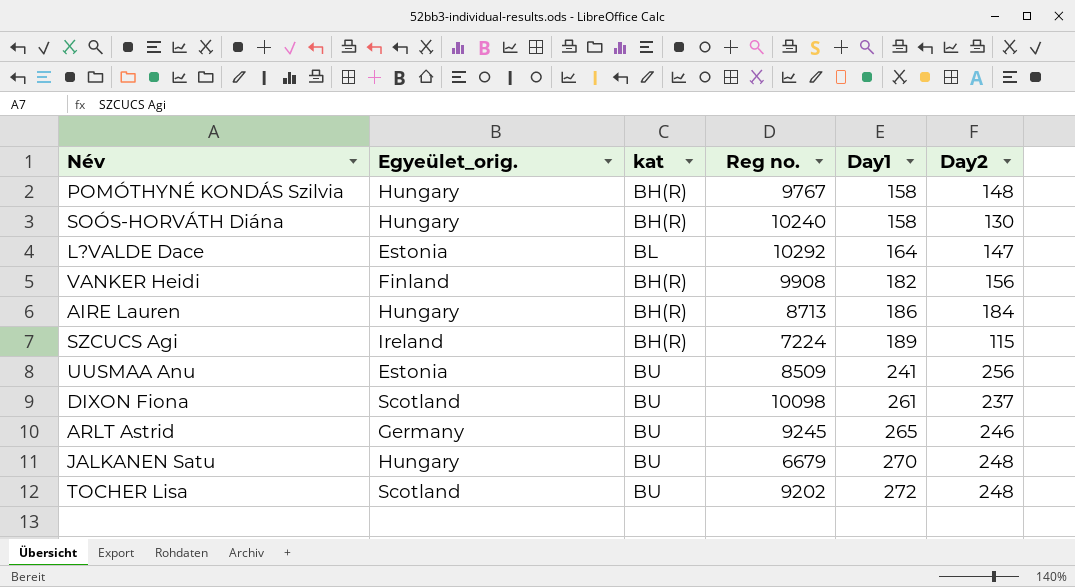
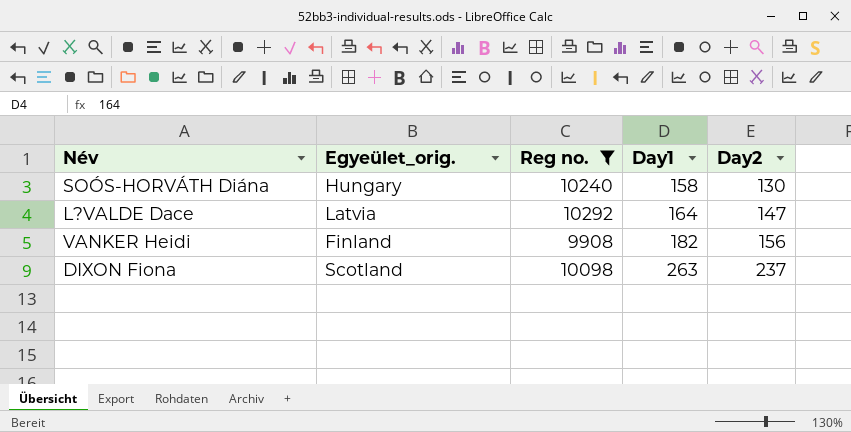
filter: none -> Reg no. >= 9908
column kat | position: 3 -> none
L?VALDE Dace | Egyeület_orig.: Estonia -> Latvia
DIXON Fiona | Day1: 261 -> 263

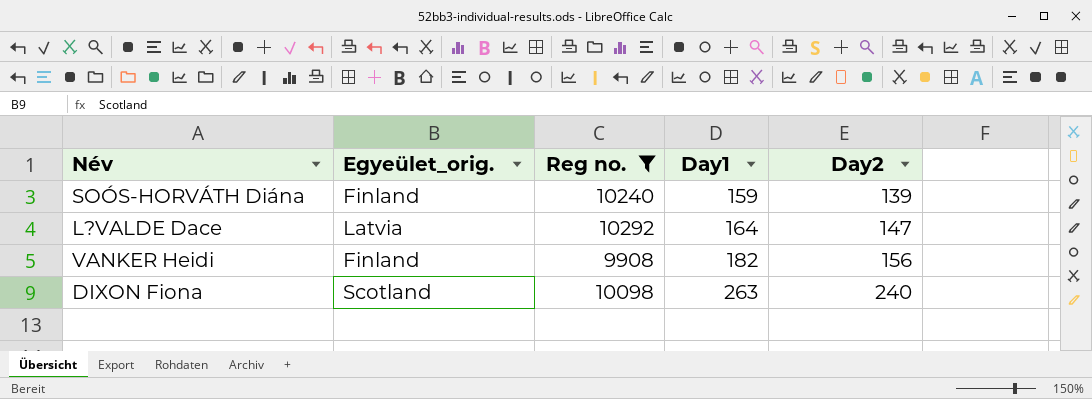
SOÓS-HORVÁTH Diána | Egyeület_orig.: Hungary -> Finland
SOÓS-HORVÁTH Diána | Day1: 158 -> 159
SOÓS-HORVÁTH Diána | Day2: 130 -> 139
DIXON Fiona | Day2: 237 -> 240

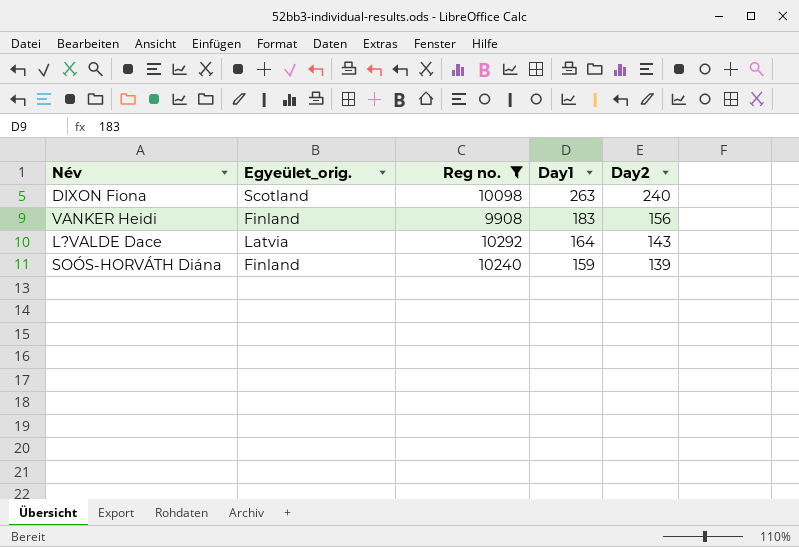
row order: Day1 ascending -> Day1 descending
VANKER Heidi | Day1: 182 -> 183
L?VALDE Dace | Day2: 147 -> 143

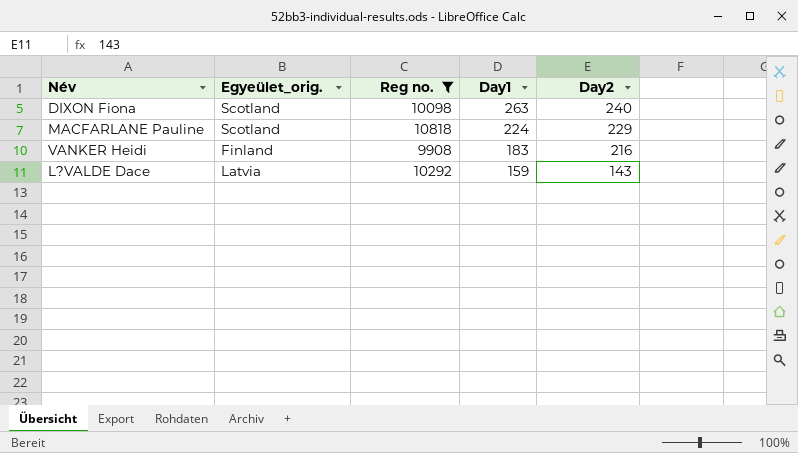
row SOÓS-HORVÁTH Diána: Finland | 10240 | 159 | 139 -> none
row MACFARLANE Pauline: none -> Scotland | 10818 | 224 | 229
VANKER Heidi | Day2: 156 -> 216
L?VALDE Dace | Day1: 164 -> 159

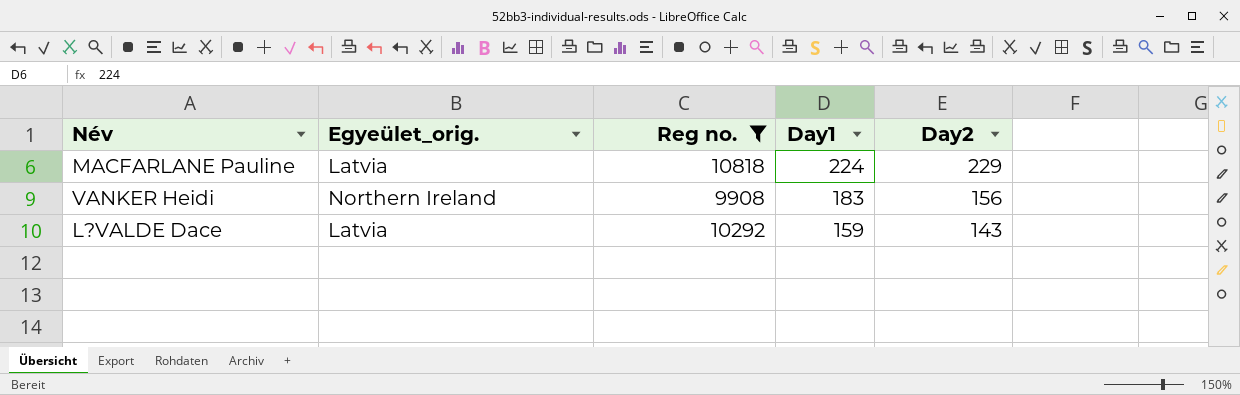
row DIXON Fiona: Scotland | 10098 | 263 | 240 -> none
MACFARLANE Pauline | Egyeület_orig.: Scotland -> Latvia
VANKER Heidi | Egyeület_orig.: Finland -> Northern Ireland
VANKER Heidi | Day2: 216 -> 156

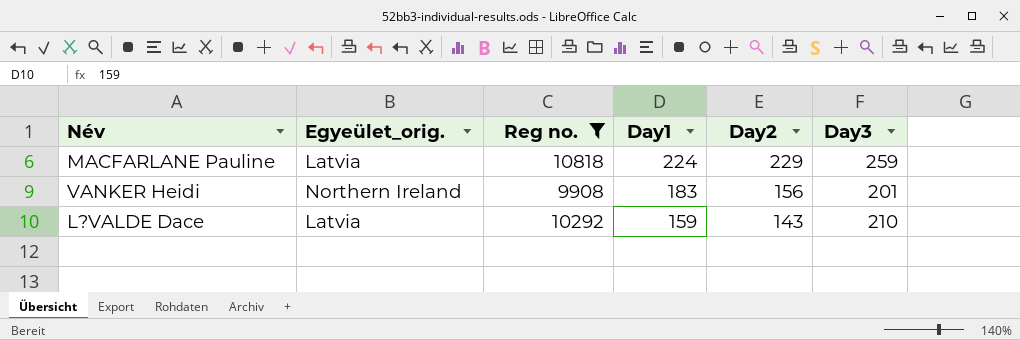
column Day3 | position: none -> 6

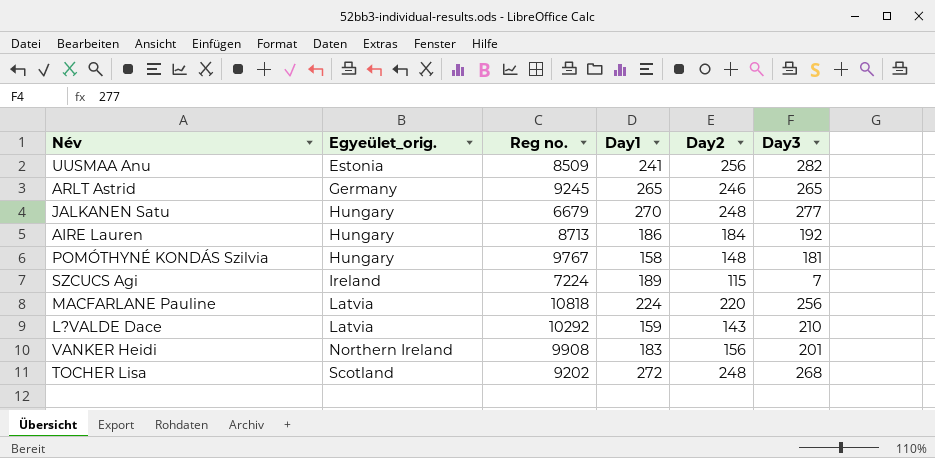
filter: Reg no. >= 9908 -> none
row order: Day1 descending -> Egyeület_orig. ascending
MACFARLANE Pauline | Day2: 229 -> 220
MACFARLANE Pauline | Day3: 259 -> 256

